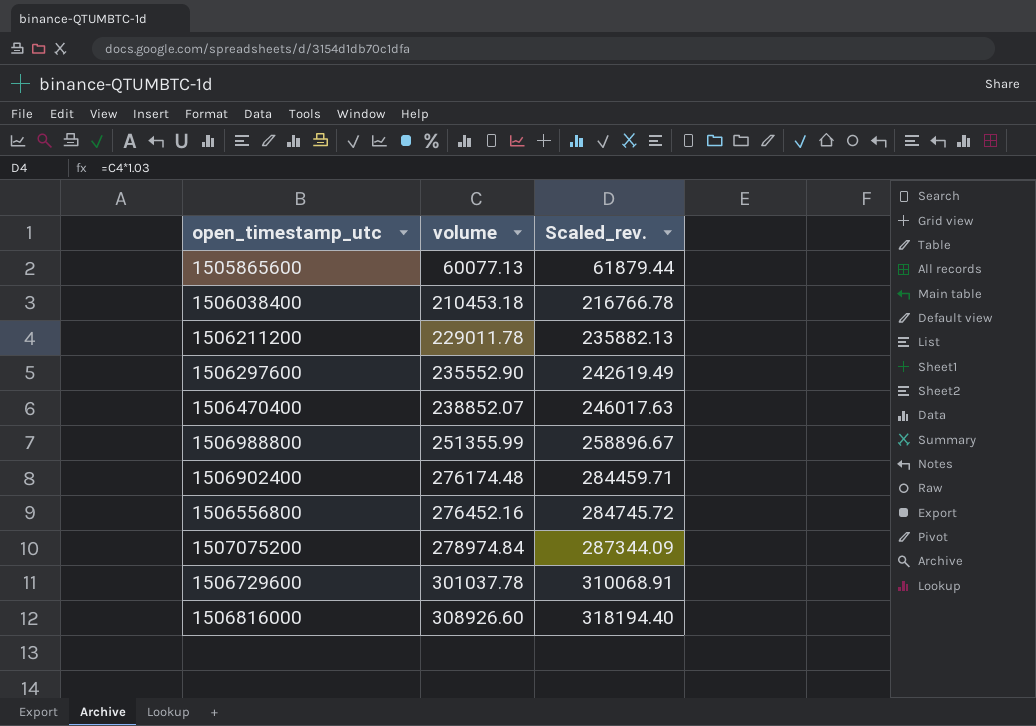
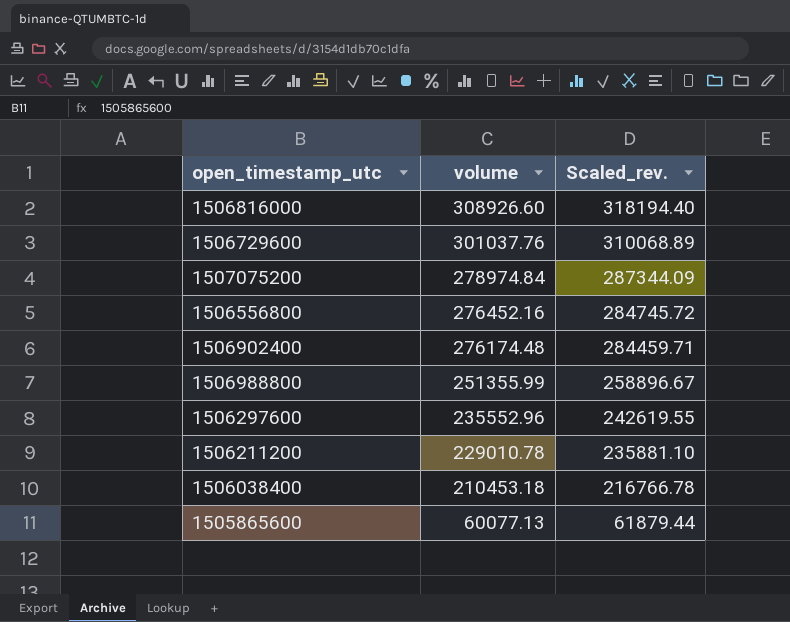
row order: volume ascending -> volume descending
row 1506470400: 238852.07 | 246017.63 -> none
1506729600 | volume: 301037.78 -> 301037.76
1506729600 | Scaled_rev.: 310068.91 -> 310068.89
1506297600 | volume: 235552.90 -> 235552.96
1506297600 | Scaled_rev.: 242619.49 -> 242619.55
1506211200 | volume: 229011.78 -> 229010.78
1506211200 | Scaled_rev.: 235882.13 -> 235881.10

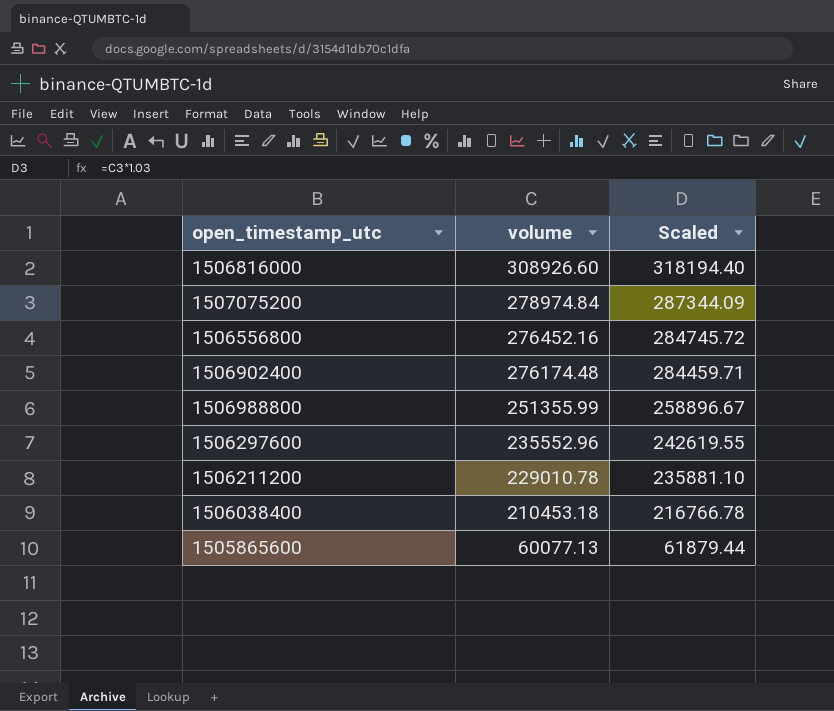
column name: Scaled_rev. -> Scaled
row 1506729600: 301037.76 | 310068.89 -> none

